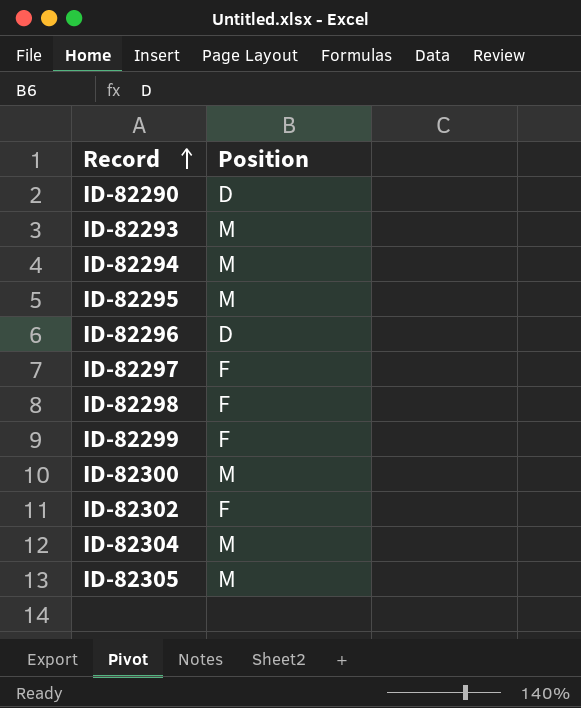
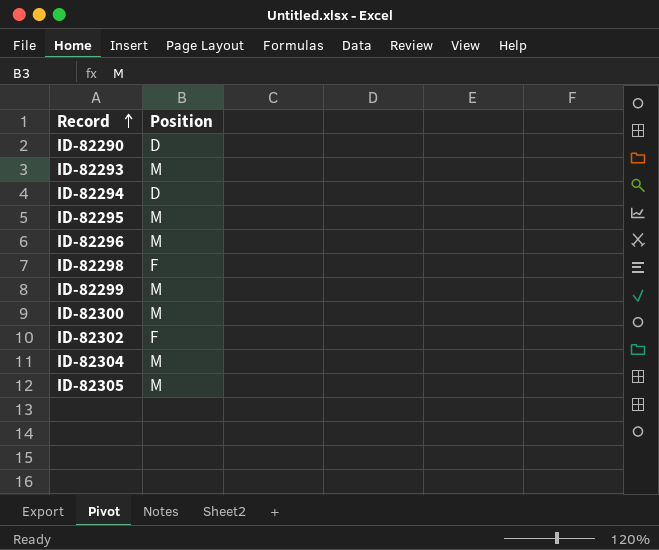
row ID-82297: F -> none
ID-82294 | Position: M -> D
ID-82296 | Position: D -> M
ID-82299 | Position: F -> M

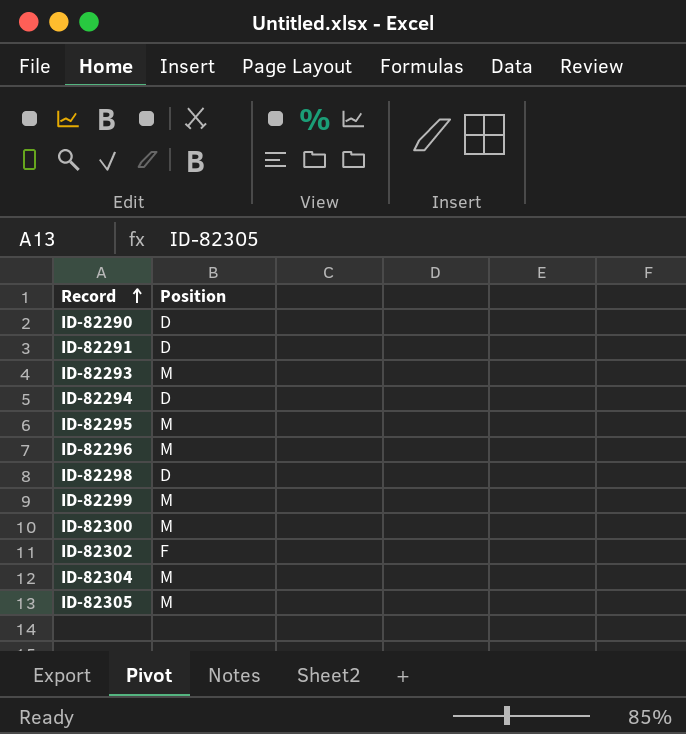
row ID-82291: none -> D
ID-82298 | Position: F -> D

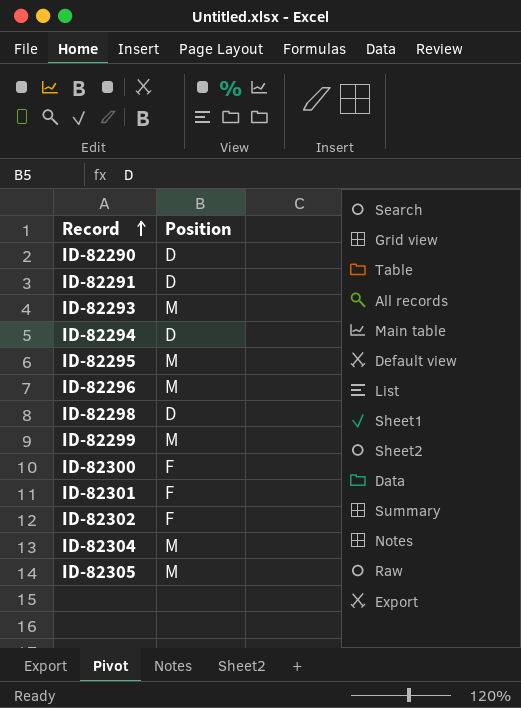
ID-82300 | Position: M -> F
row ID-82301: none -> F

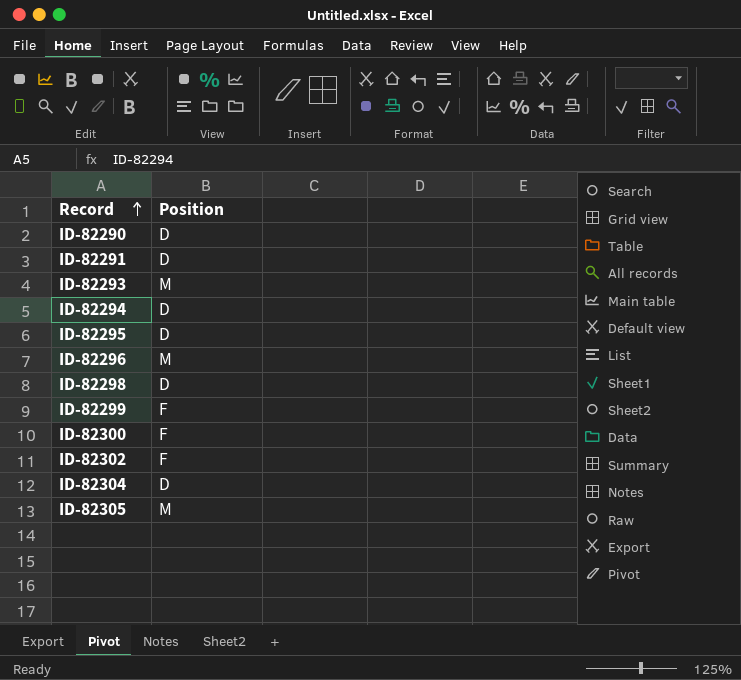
row ID-82301: F -> none
ID-82295 | Position: M -> D
ID-82299 | Position: M -> F
ID-82304 | Position: M -> D

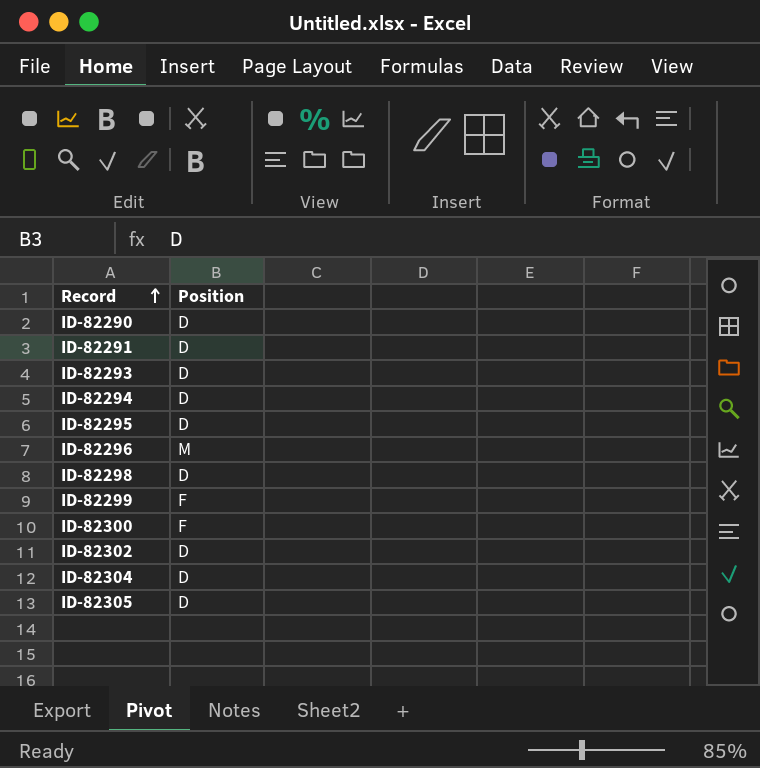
ID-82293 | Position: M -> D
ID-82302 | Position: F -> D
ID-82305 | Position: M -> D

